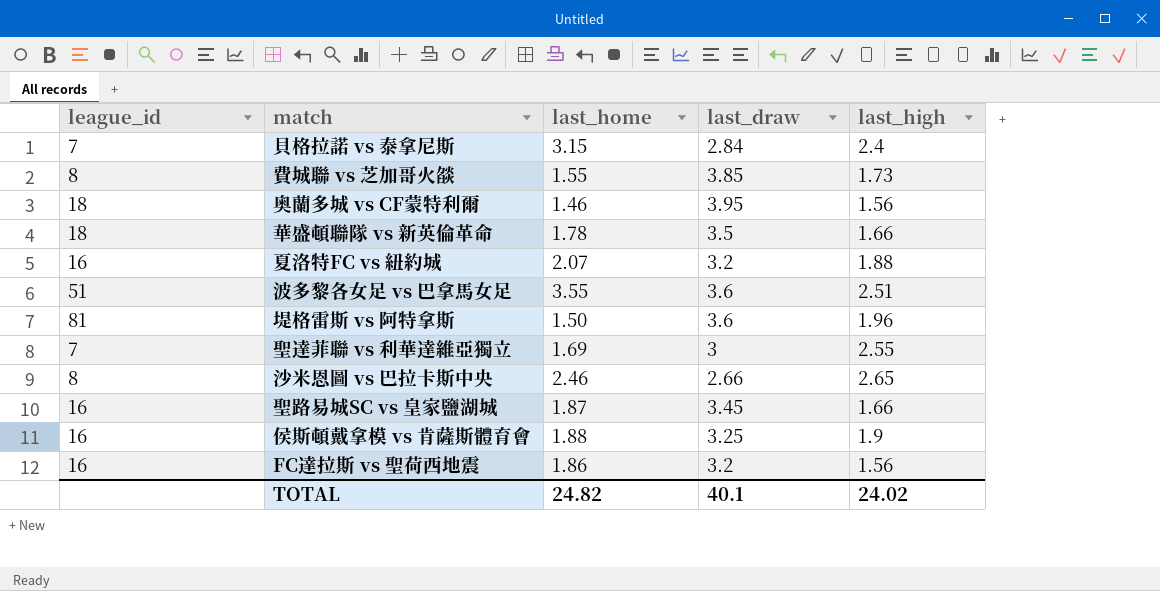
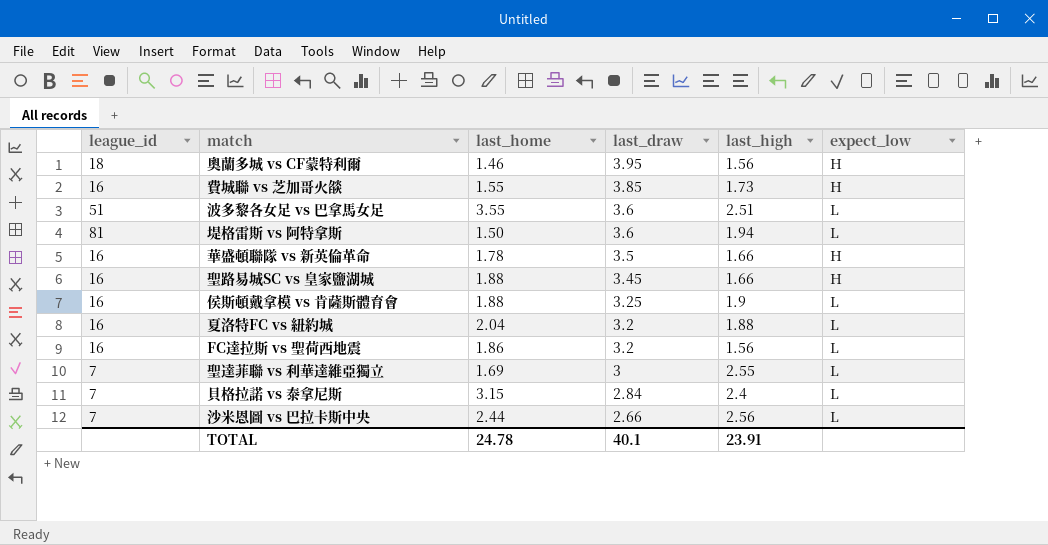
row order: none -> last_draw descending
column expect_low | position: none -> 6
費城聯 vs 芝加哥火燄 | league_id: 8 -> 16
堤格雷斯 vs 阿特拿斯 | last_high: 1.96 -> 1.94
華盛頓聯隊 vs 新英倫革命 | league_id: 18 -> 16
聖路易城SC vs 皇家鹽湖城 | last_home: 1.87 -> 1.88
夏洛特FC vs 紐約城 | last_home: 2.07 -> 2.04
沙米恩圖 vs 巴拉卡斯中央 | league_id: 8 -> 7
沙米恩圖 vs 巴拉卡斯中央 | last_home: 2.46 -> 2.44
沙米恩圖 vs 巴拉卡斯中央 | last_high: 2.65 -> 2.56
TOTAL | last_home: 24.82 -> 24.78
TOTAL | last_high: 24.02 -> 23.91

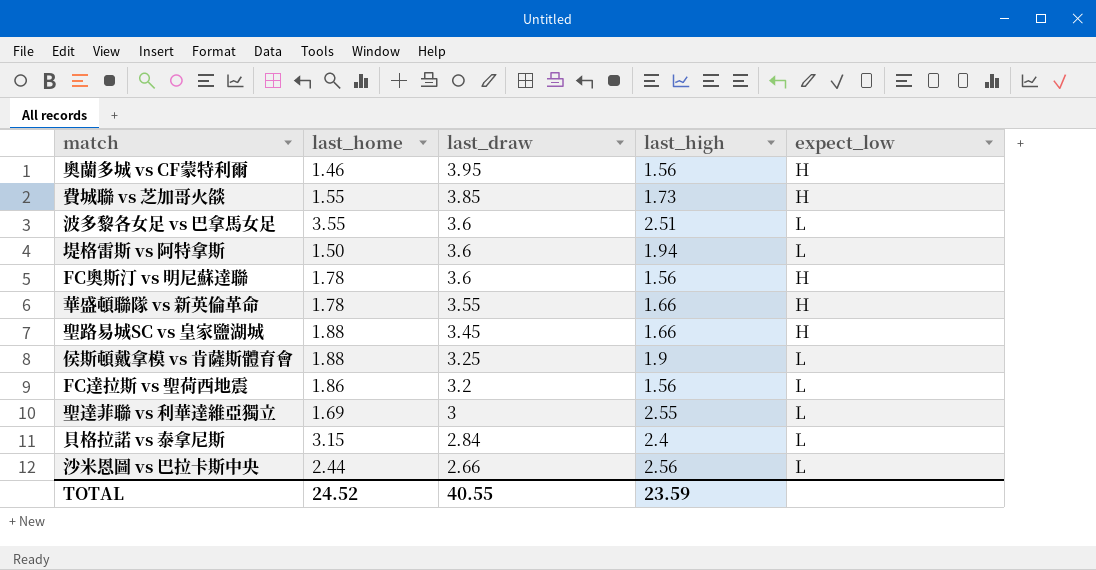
column league_id | position: 1 -> none
row 夏洛特FC vs 紐約城: 16 | 2.04 | 3.2 | 1.88 | L -> none
row FC奧斯汀 vs 明尼蘇達聯: none -> 1.78 | 3.6 | 1.56 | H
華盛頓聯隊 vs 新英倫革命 | last_draw: 3.5 -> 3.55
TOTAL | last_home: 24.78 -> 24.52
TOTAL | last_draw: 40.1 -> 40.55
TOTAL | last_high: 23.91 -> 23.59

